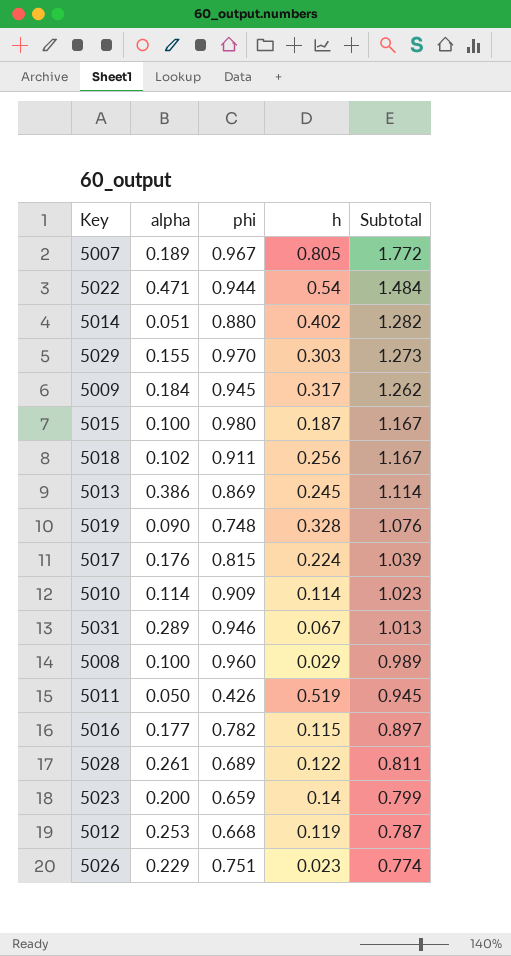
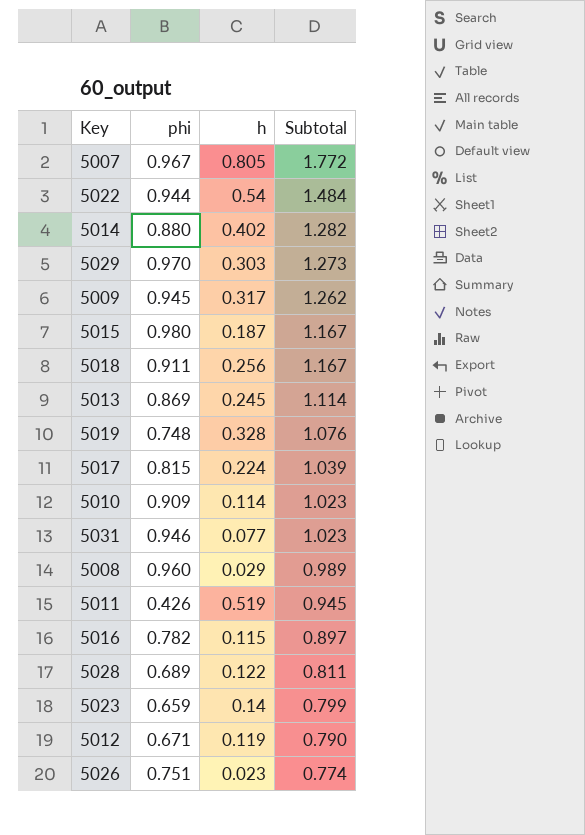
column alpha | position: 2 -> none
5031 | h: 0.067 -> 0.077
5031 | Subtotal: 1.013 -> 1.023
5012 | phi: 0.668 -> 0.671
5012 | Subtotal: 0.787 -> 0.790

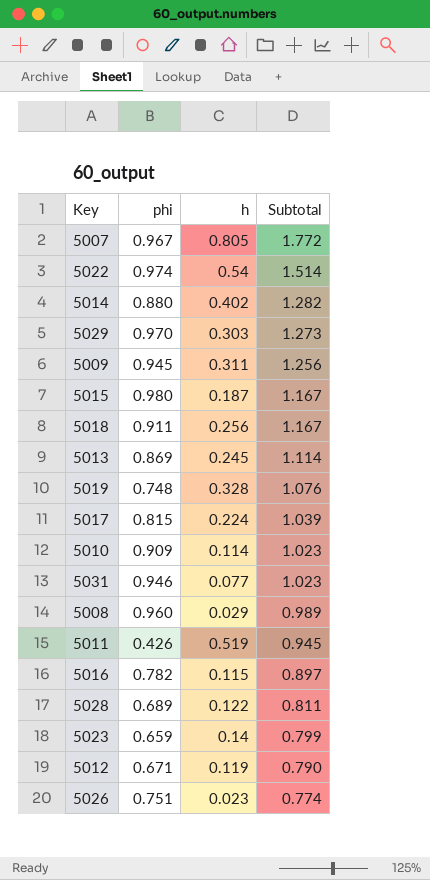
5022 | phi: 0.944 -> 0.974
5022 | Subtotal: 1.484 -> 1.514
5009 | h: 0.317 -> 0.311
5009 | Subtotal: 1.262 -> 1.256

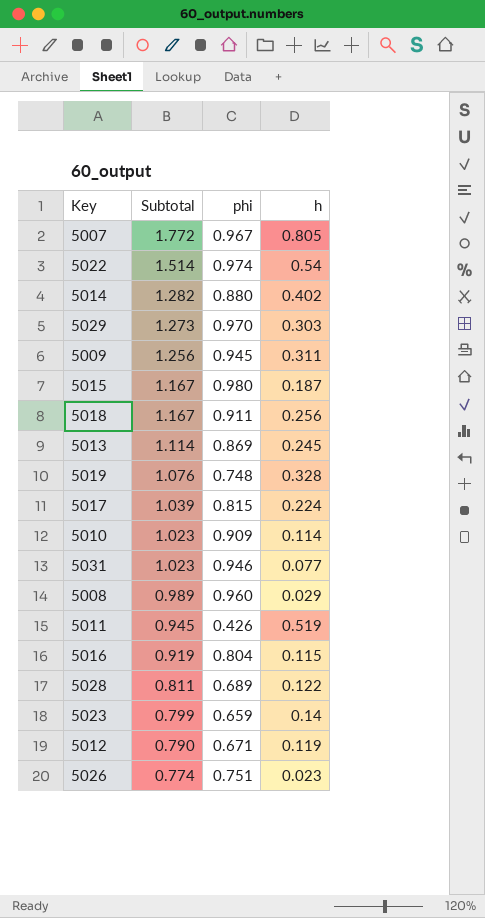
column Subtotal | position: 4 -> 2
5016 | Subtotal: 0.897 -> 0.919
5016 | phi: 0.782 -> 0.804

